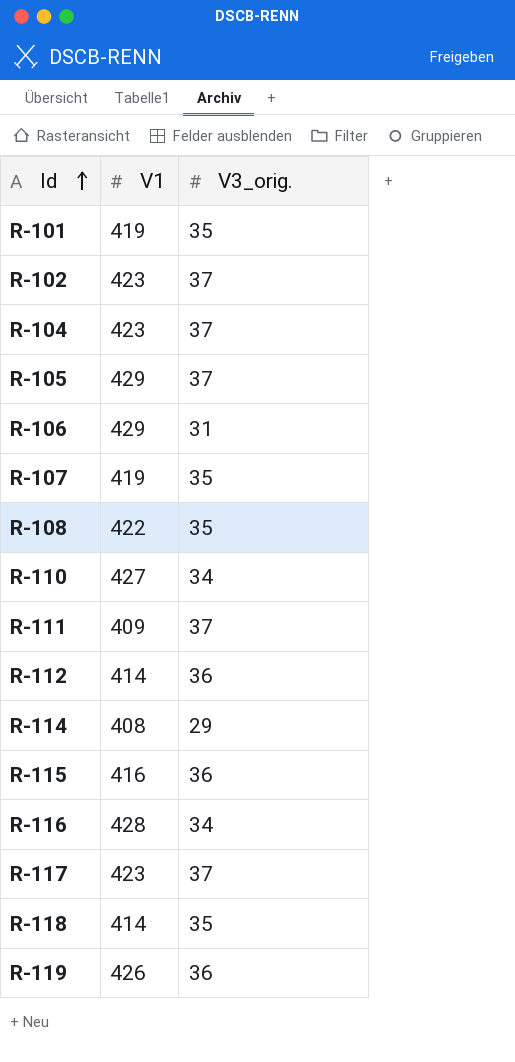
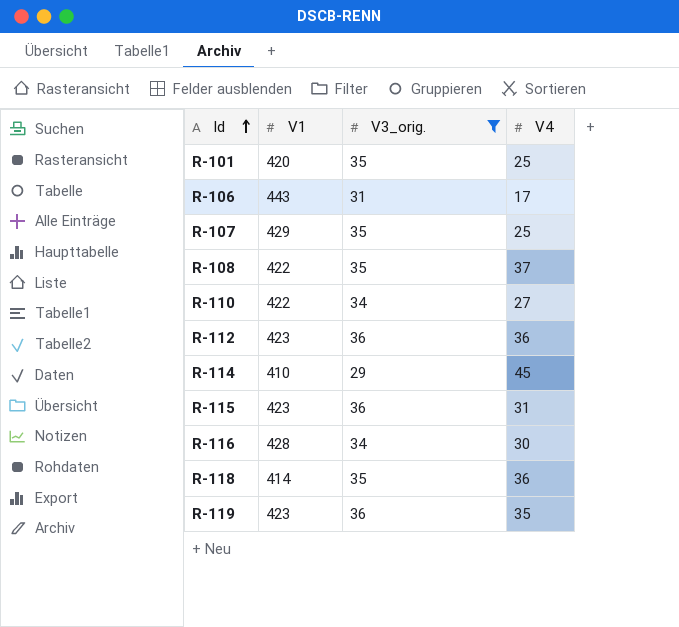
filter: none -> V3_orig. != 37
column V4 | position: none -> 4
R-101 | V1: 419 -> 420
R-106 | V1: 429 -> 443
R-107 | V1: 419 -> 429
R-110 | V1: 427 -> 422
R-112 | V1: 414 -> 423
R-114 | V1: 408 -> 410
R-115 | V1: 416 -> 423
R-119 | V1: 426 -> 423

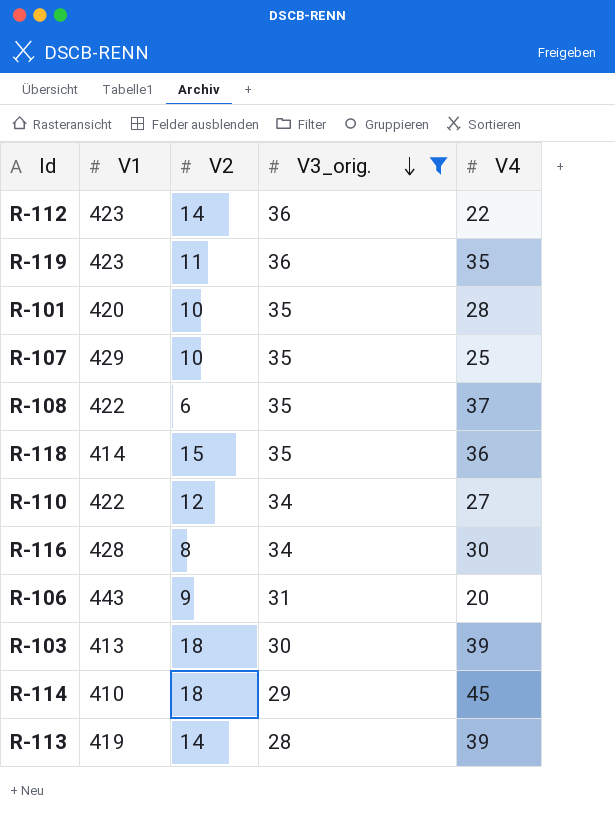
row order: Id ascending -> V3_orig. descending
column V2 | position: none -> 3
row R-115: 423 | 36 | 31 -> none
R-112 | V4: 36 -> 22
R-101 | V4: 25 -> 28
R-106 | V4: 17 -> 20
row R-103: none -> 413 | 18 | 30 | 39
row R-113: none -> 419 | 14 | 28 | 39

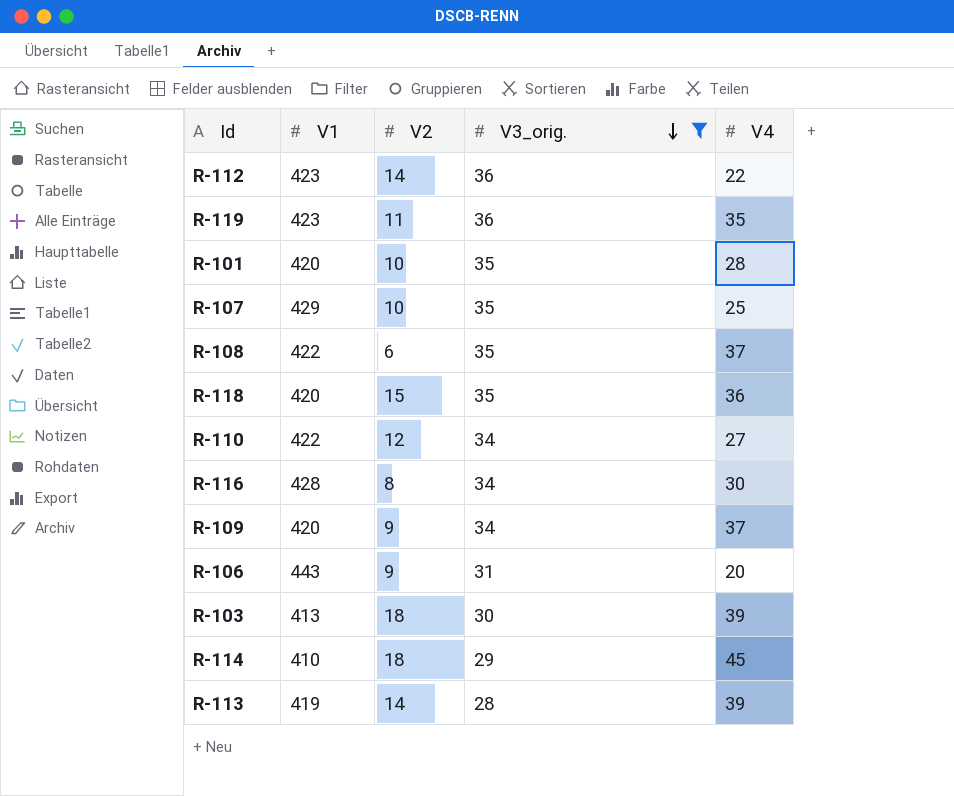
R-118 | V1: 414 -> 420
row R-109: none -> 420 | 9 | 34 | 37

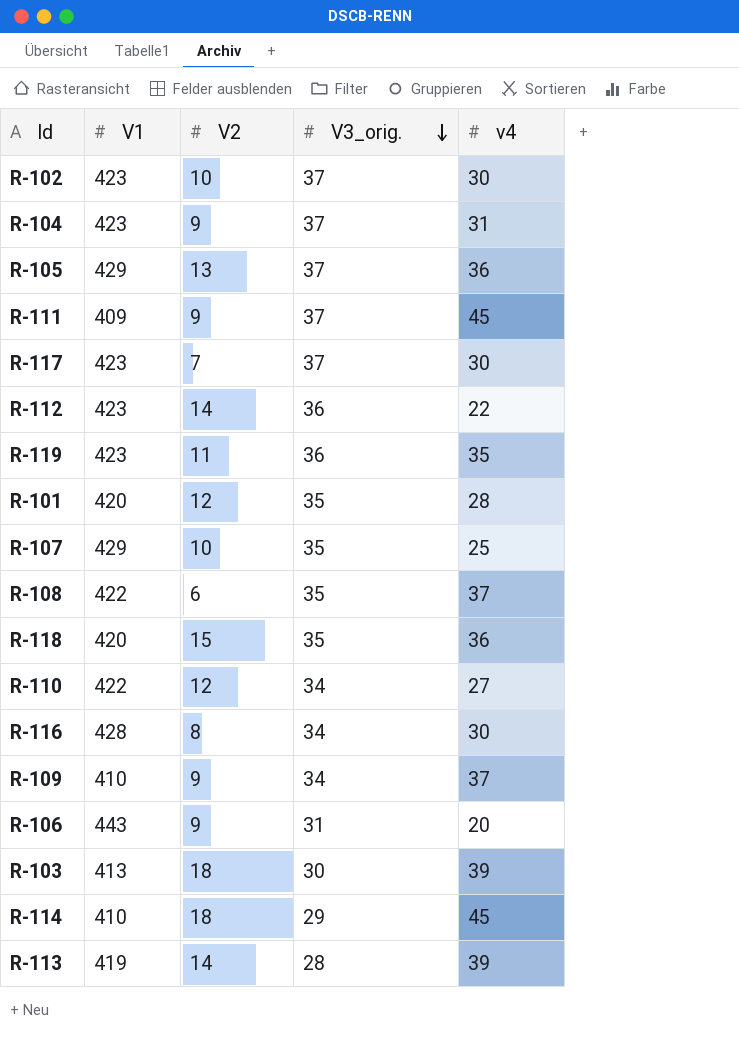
filter: V3_orig. != 37 -> none
column name: V4 -> v4
R-101 | V2: 10 -> 12
R-109 | V1: 420 -> 410

